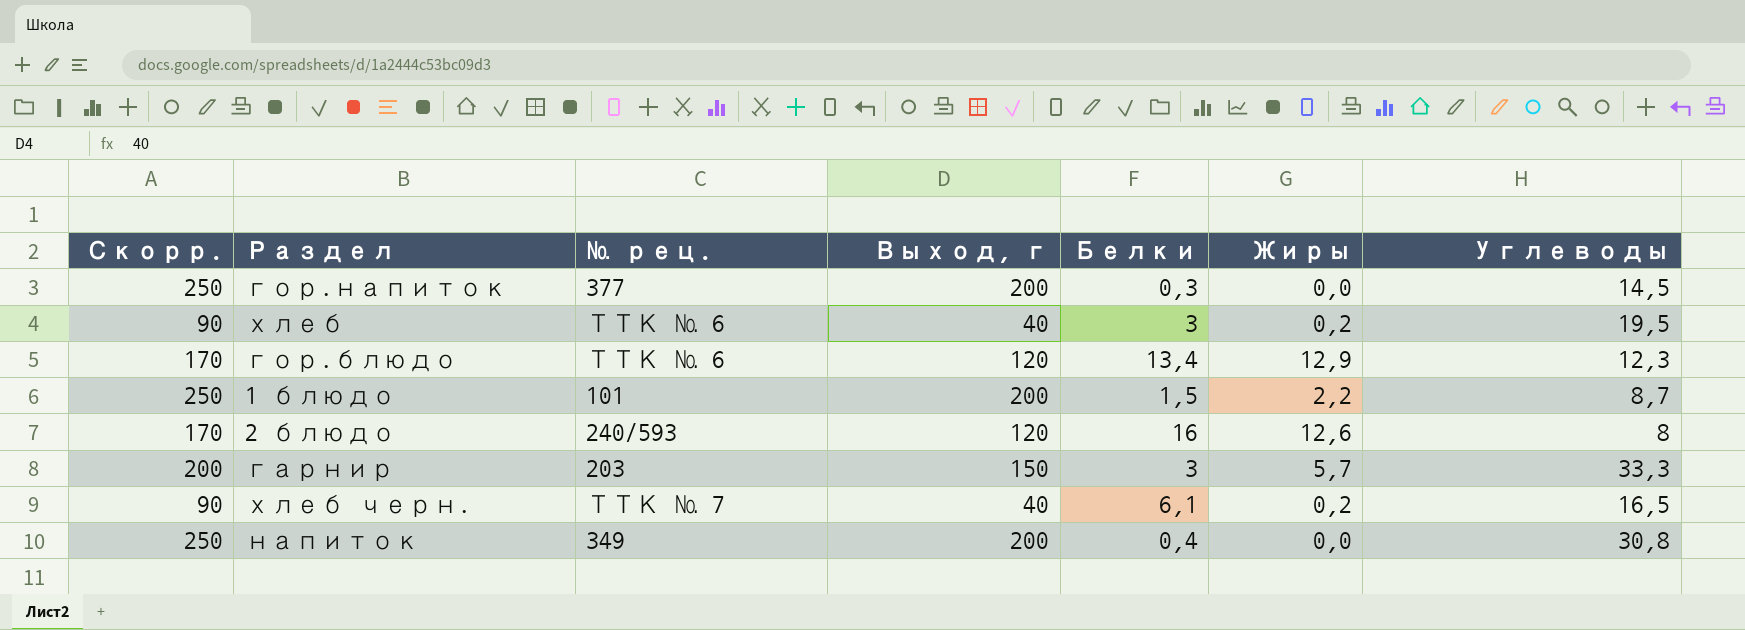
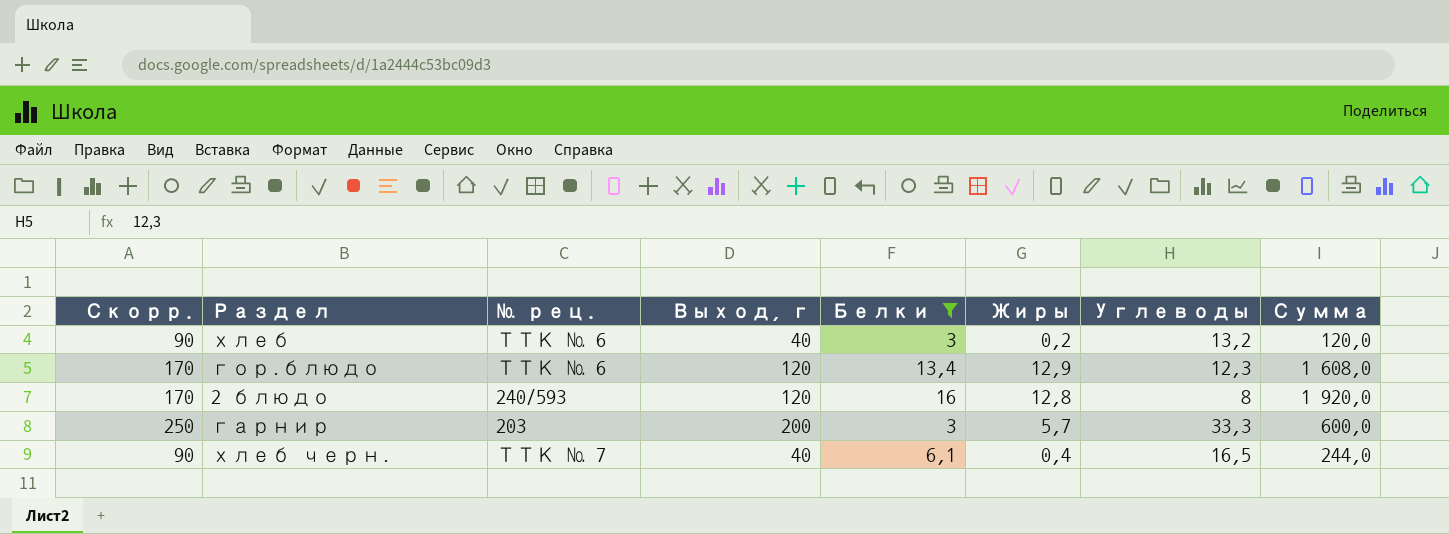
filter: none -> Белки >= 3
column Сумма | formula: none -> [Выход, г] * [Белки]
хлеб | Углеводы: 19,5 -> 13,2
2 блюдо | Жиры: 12,6 -> 12,8
гарнир | Скорр.: 200 -> 250
гарнир | Выход, г: 150 -> 200
хлеб черн. | Жиры: 0,2 -> 0,4

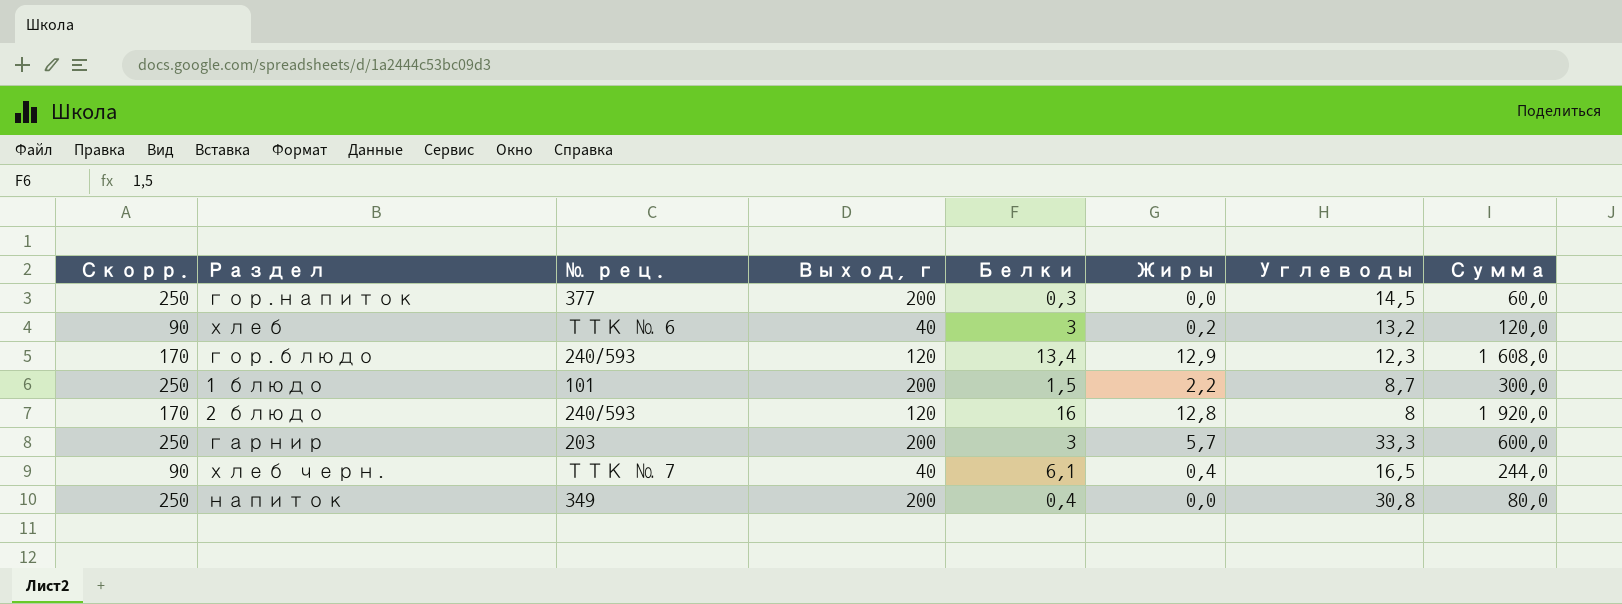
filter: Белки >= 3 -> none
гор.блюдо | № рец.: ТТК № 6 -> 240/593

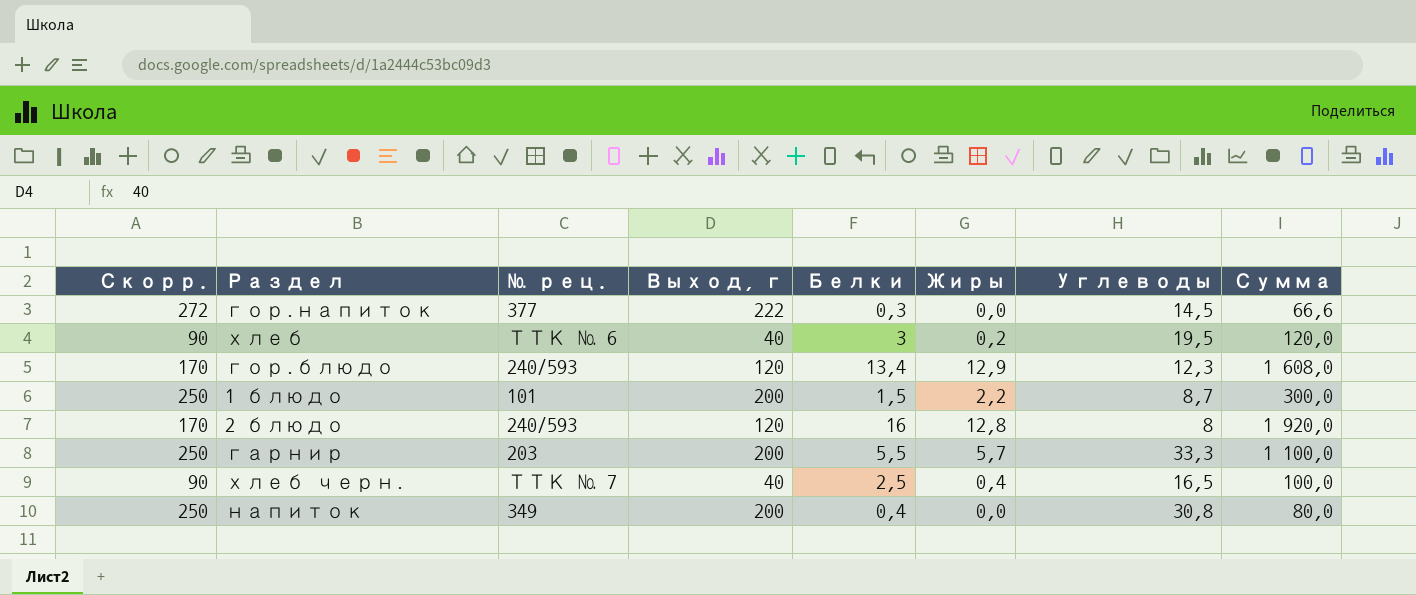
гор.напиток | Скорр.: 250 -> 272
гор.напиток | Выход, г: 200 -> 222
гор.напиток | Сумма: 60,0 -> 66,6
хлеб | Углеводы: 13,2 -> 19,5
гарнир | Белки: 3 -> 5,5
гарнир | Сумма: 600,0 -> 1 100,0
хлеб черн. | Белки: 6,1 -> 2,5
хлеб черн. | Сумма: 244,0 -> 100,0

